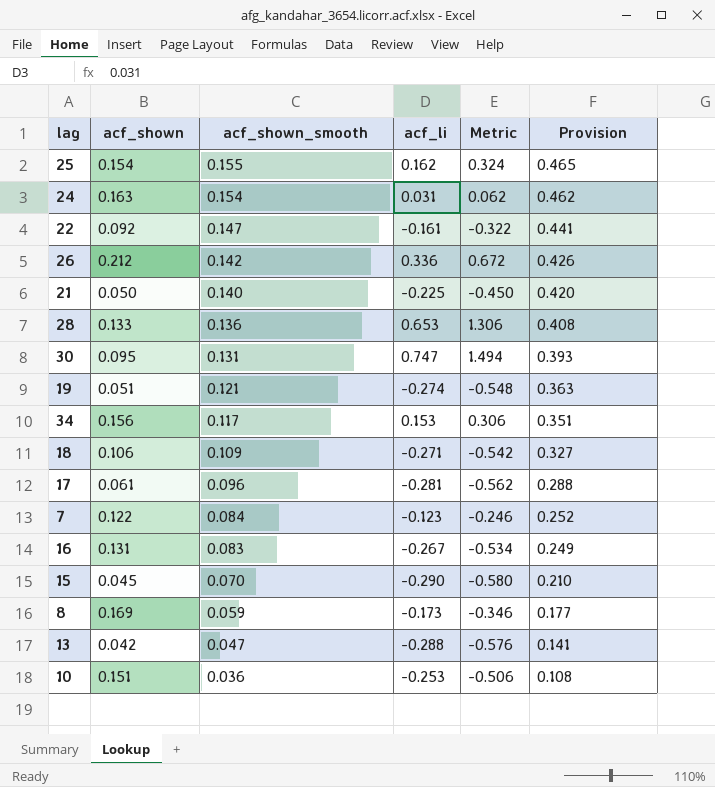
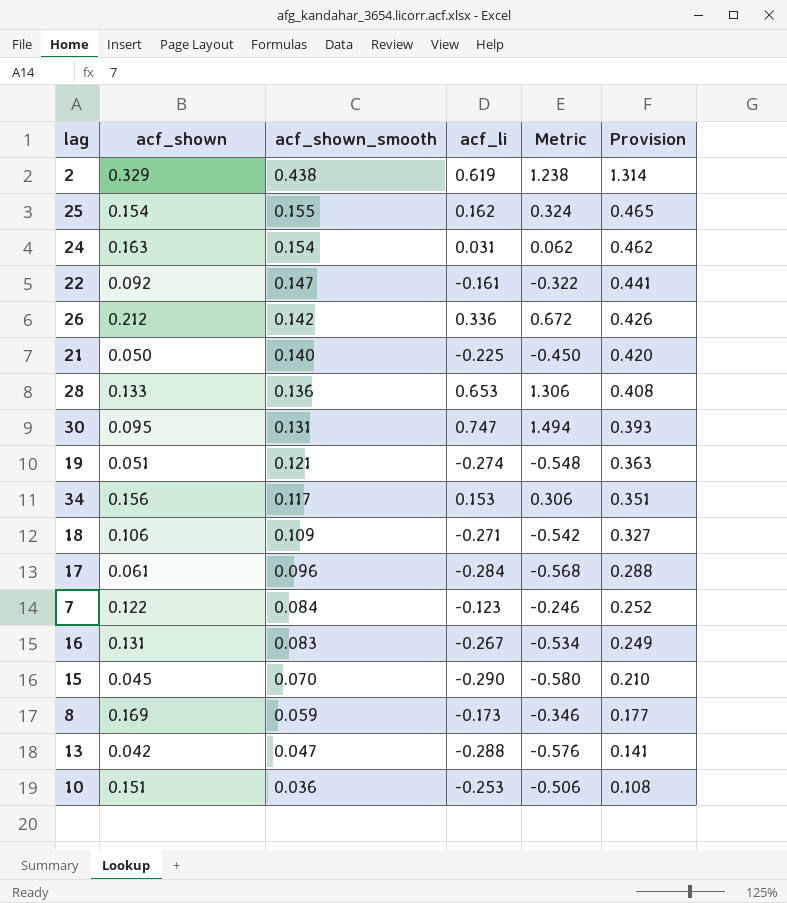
row 2: none -> 0.329 | 0.438 | 0.619 | 1.238 | 1.314
17 | acf_li: -0.281 -> -0.284
17 | Metric: -0.562 -> -0.568

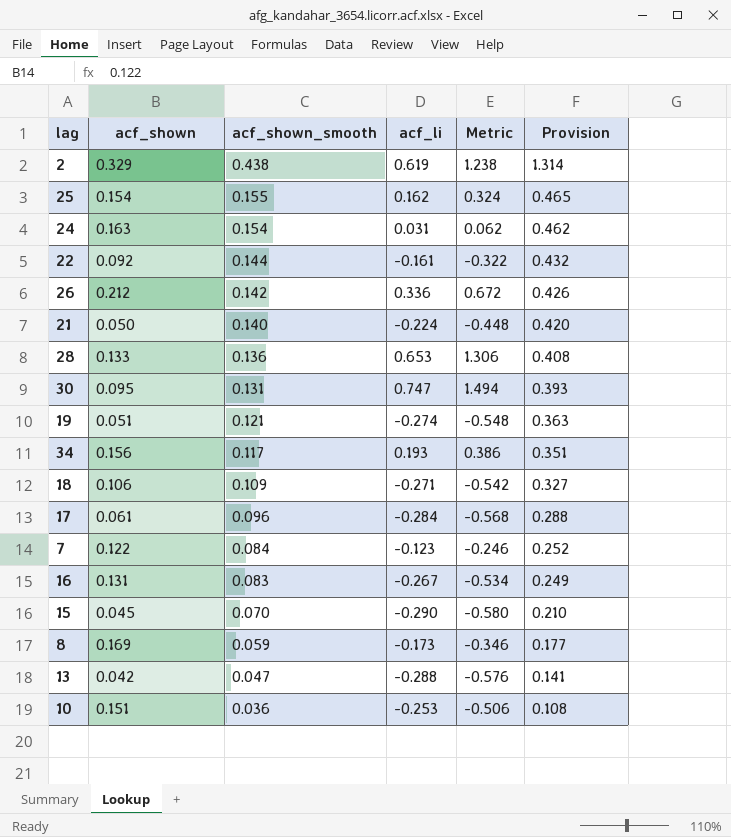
22 | acf_shown_smooth: 0.147 -> 0.144
22 | Provision: 0.441 -> 0.432
21 | acf_li: -0.225 -> -0.224
21 | Metric: -0.450 -> -0.448
34 | acf_li: 0.153 -> 0.193
34 | Metric: 0.306 -> 0.386

